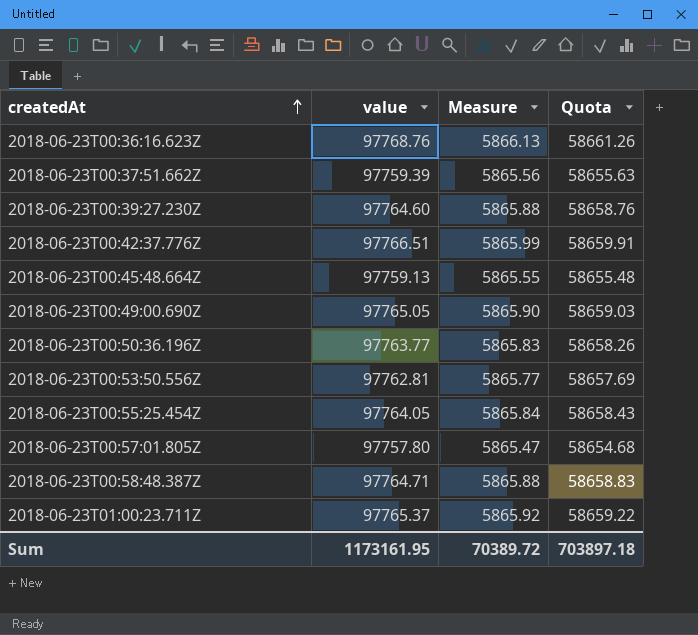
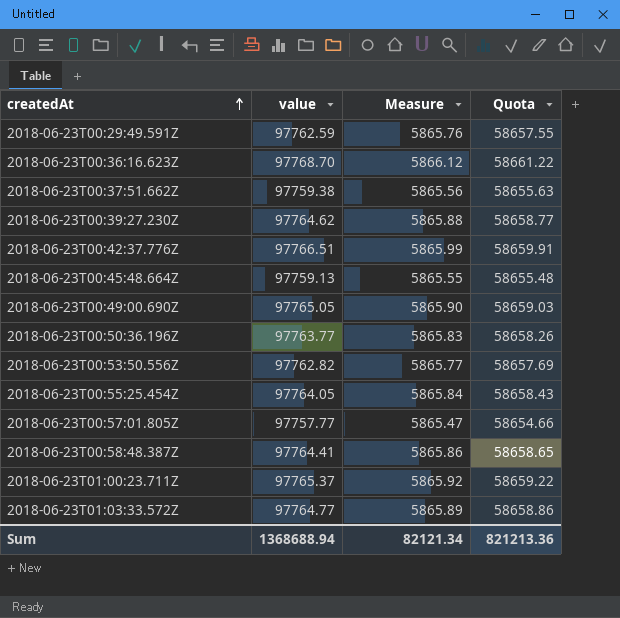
row 2018-06-23T00:29:49.591Z: none -> 97762.59 | 5865.76 | 58657.55
2018-06-23T00:36:16.623Z | value: 97768.76 -> 97768.70
2018-06-23T00:36:16.623Z | Measure: 5866.13 -> 5866.12
2018-06-23T00:36:16.623Z | Quota: 58661.26 -> 58661.22
2018-06-23T00:37:51.662Z | value: 97759.39 -> 97759.38
2018-06-23T00:39:27.230Z | value: 97764.60 -> 97764.62
2018-06-23T00:39:27.230Z | Quota: 58658.76 -> 58658.77
2018-06-23T00:53:50.556Z | value: 97762.81 -> 97762.82
2018-06-23T00:57:01.805Z | value: 97757.80 -> 97757.77
2018-06-23T00:57:01.805Z | Quota: 58654.68 -> 58654.66
2018-06-23T00:58:48.387Z | value: 97764.71 -> 97764.41
2018-06-23T00:58:48.387Z | Measure: 5865.88 -> 5865.86
2018-06-23T00:58:48.387Z | Quota: 58658.83 -> 58658.65
row 2018-06-23T01:03:33.572Z: none -> 97764.77 | 5865.89 | 58658.86
Sum | value: 1173161.95 -> 1368688.94
Sum | Measure: 70389.72 -> 82121.34
Sum | Quota: 703897.18 -> 821213.36

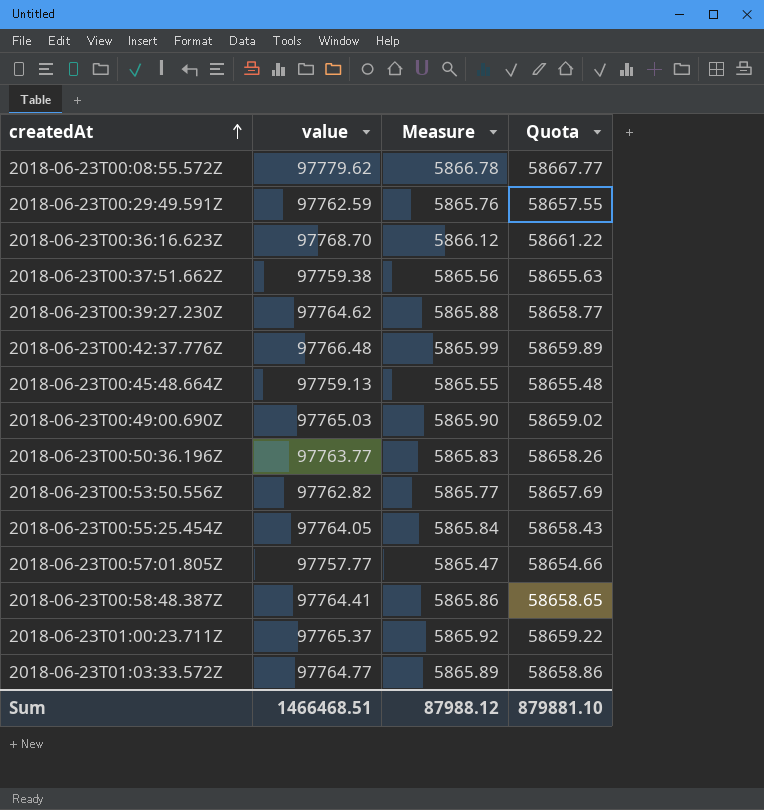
row 2018-06-23T00:08:55.572Z: none -> 97779.62 | 5866.78 | 58667.77
2018-06-23T00:42:37.776Z | value: 97766.51 -> 97766.48
2018-06-23T00:42:37.776Z | Quota: 58659.91 -> 58659.89
2018-06-23T00:49:00.690Z | value: 97765.05 -> 97765.03
2018-06-23T00:49:00.690Z | Quota: 58659.03 -> 58659.02
Sum | value: 1368688.94 -> 1466468.51
Sum | Measure: 82121.34 -> 87988.12
Sum | Quota: 821213.36 -> 879881.10

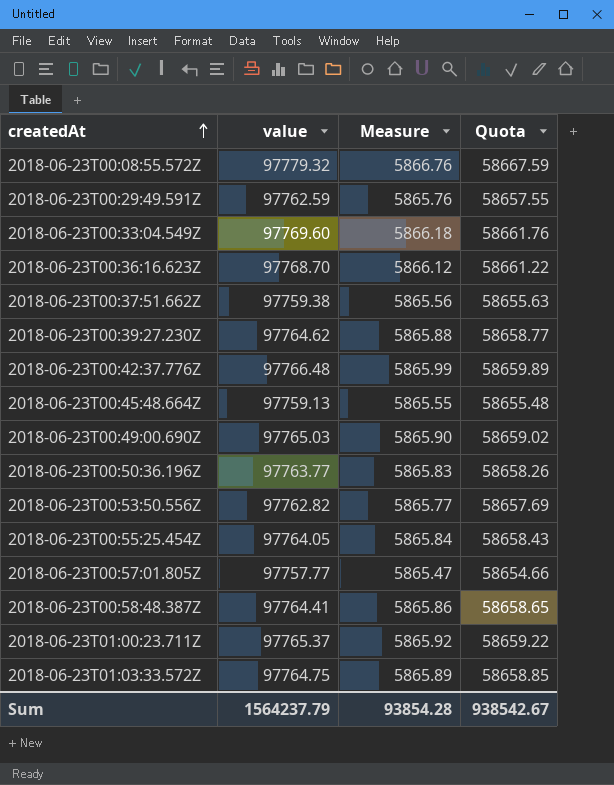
2018-06-23T00:08:55.572Z | value: 97779.62 -> 97779.32
2018-06-23T00:08:55.572Z | Measure: 5866.78 -> 5866.76
2018-06-23T00:08:55.572Z | Quota: 58667.77 -> 58667.59
row 2018-06-23T00:33:04.549Z: none -> 97769.60 | 5866.18 | 58661.76
2018-06-23T01:03:33.572Z | value: 97764.77 -> 97764.75
2018-06-23T01:03:33.572Z | Quota: 58658.86 -> 58658.85
Sum | value: 1466468.51 -> 1564237.79
Sum | Measure: 87988.12 -> 93854.28
Sum | Quota: 879881.10 -> 938542.67

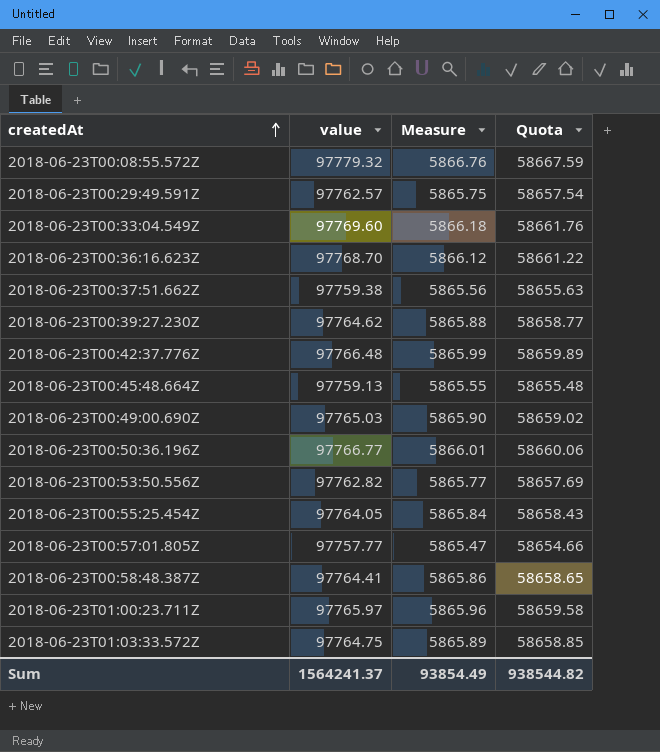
2018-06-23T00:29:49.591Z | value: 97762.59 -> 97762.57
2018-06-23T00:29:49.591Z | Measure: 5865.76 -> 5865.75
2018-06-23T00:29:49.591Z | Quota: 58657.55 -> 58657.54
2018-06-23T00:50:36.196Z | value: 97763.77 -> 97766.77
2018-06-23T00:50:36.196Z | Measure: 5865.83 -> 5866.01
2018-06-23T00:50:36.196Z | Quota: 58658.26 -> 58660.06
2018-06-23T01:00:23.711Z | value: 97765.37 -> 97765.97
2018-06-23T01:00:23.711Z | Measure: 5865.92 -> 5865.96
2018-06-23T01:00:23.711Z | Quota: 58659.22 -> 58659.58
Sum | value: 1564237.79 -> 1564241.37
Sum | Measure: 93854.28 -> 93854.49
Sum | Quota: 938542.67 -> 938544.82

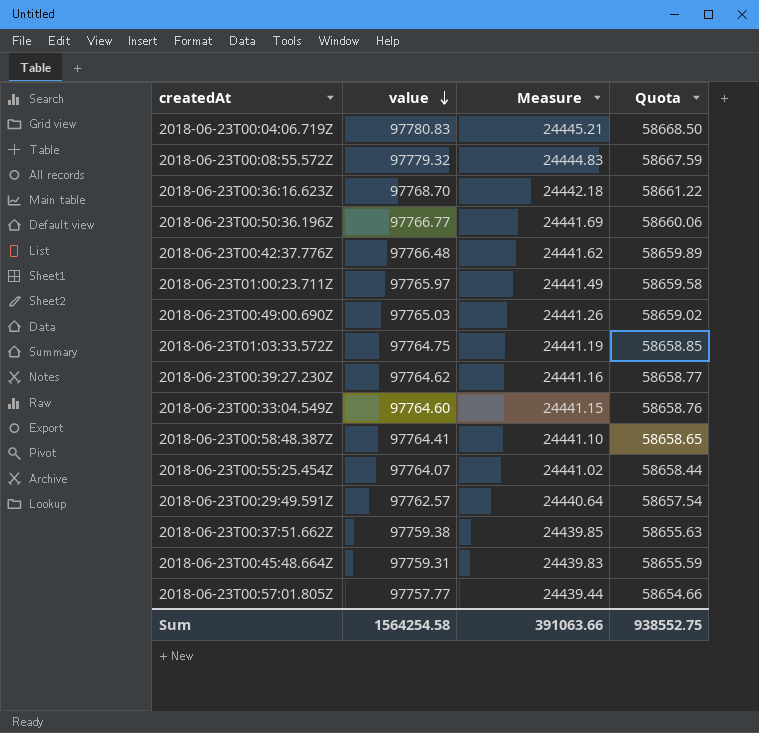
row order: createdAt ascending -> value descending
column Measure | formula: [value] * 0.06 -> [value] * 0.25
row 2018-06-23T00:53:50.556Z: 97762.82 | 5865.77 | 58657.69 -> none
row 2018-06-23T00:04:06.719Z: none -> 97780.83 | 24445.21 | 58668.50
2018-06-23T00:33:04.549Z | value: 97769.60 -> 97764.60
2018-06-23T00:33:04.549Z | Quota: 58661.76 -> 58658.76
2018-06-23T00:55:25.454Z | value: 97764.05 -> 97764.07
2018-06-23T00:55:25.454Z | Quota: 58658.43 -> 58658.44
2018-06-23T00:45:48.664Z | value: 97759.13 -> 97759.31
2018-06-23T00:45:48.664Z | Quota: 58655.48 -> 58655.59
Sum | value: 1564241.37 -> 1564254.58
Sum | Measure: 93854.49 -> 391063.66
Sum | Quota: 938544.82 -> 938552.75

